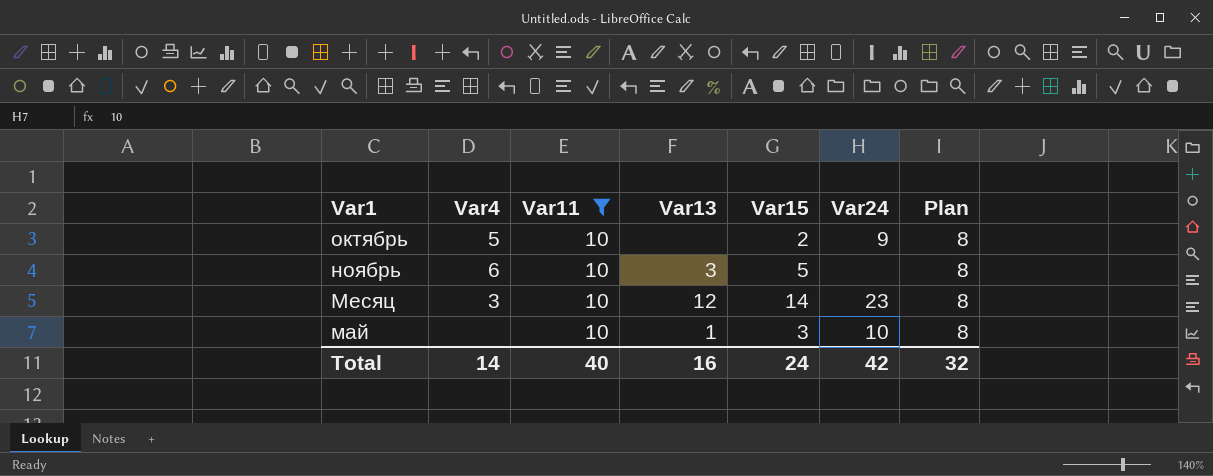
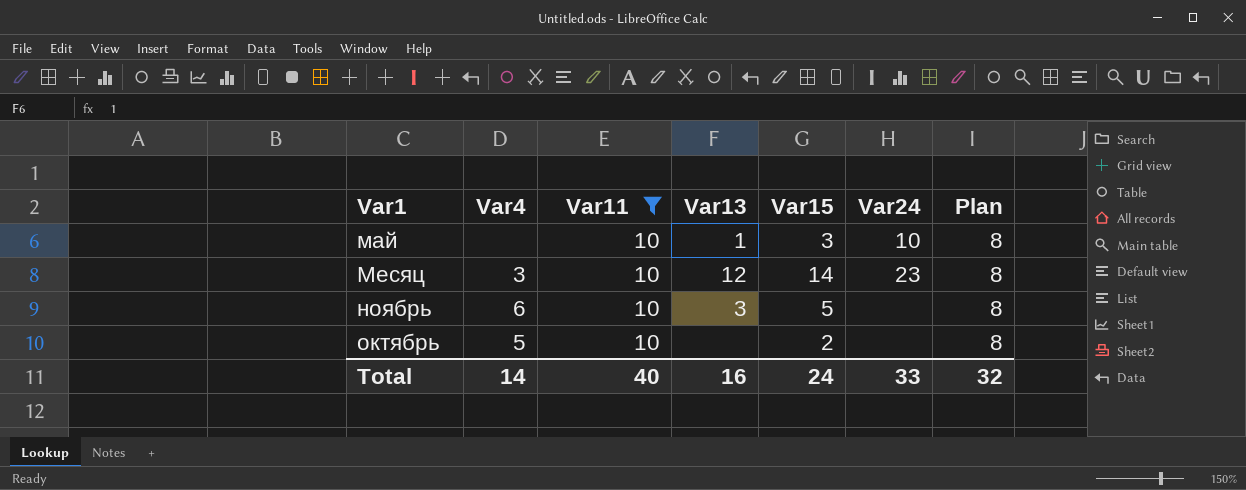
row order: Var1 descending -> Var1 ascending
октябрь | Var24: 9 -> none
Total | Var24: 42 -> 33

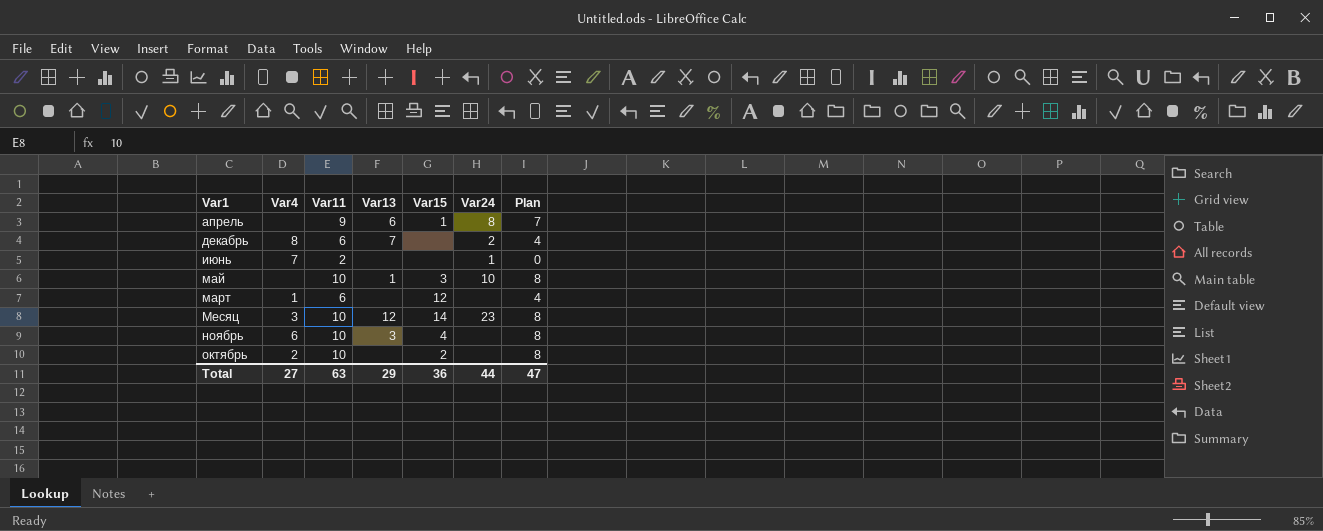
filter: Var11 = 10 -> none
ноябрь | Var15: 5 -> 4
октябрь | Var4: 5 -> 2
Total | Var4: 14 -> 27
Total | Var11: 40 -> 63
Total | Var13: 16 -> 29
Total | Var15: 24 -> 36
Total | Var24: 33 -> 44
Total | Plan: 32 -> 47

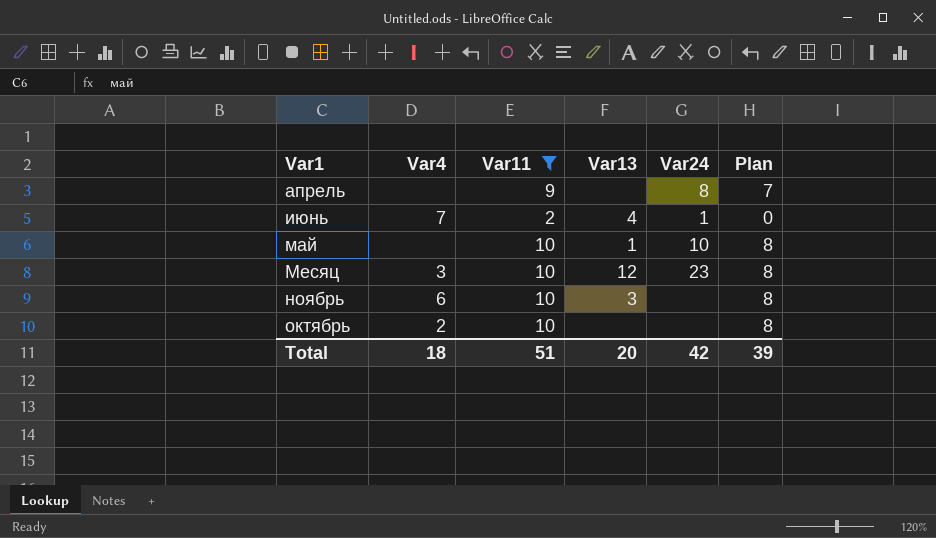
filter: none -> Var11 != 6
column Var15 | position: 5 -> none
апрель | Var13: 6 -> none
июнь | Var13: none -> 4
Total | Var4: 27 -> 18
Total | Var11: 63 -> 51
Total | Var13: 29 -> 20
Total | Var24: 44 -> 42
Total | Plan: 47 -> 39

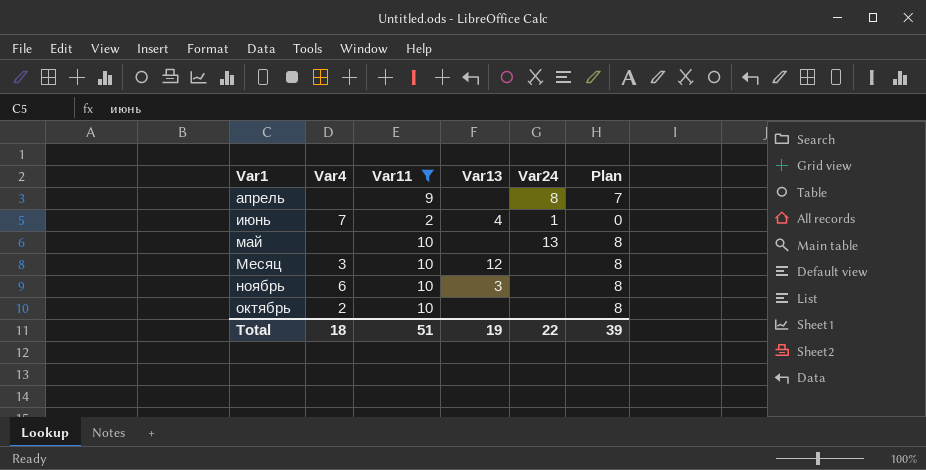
май | Var13: 1 -> none
май | Var24: 10 -> 13
Месяц | Var24: 23 -> none
Total | Var13: 20 -> 19
Total | Var24: 42 -> 22

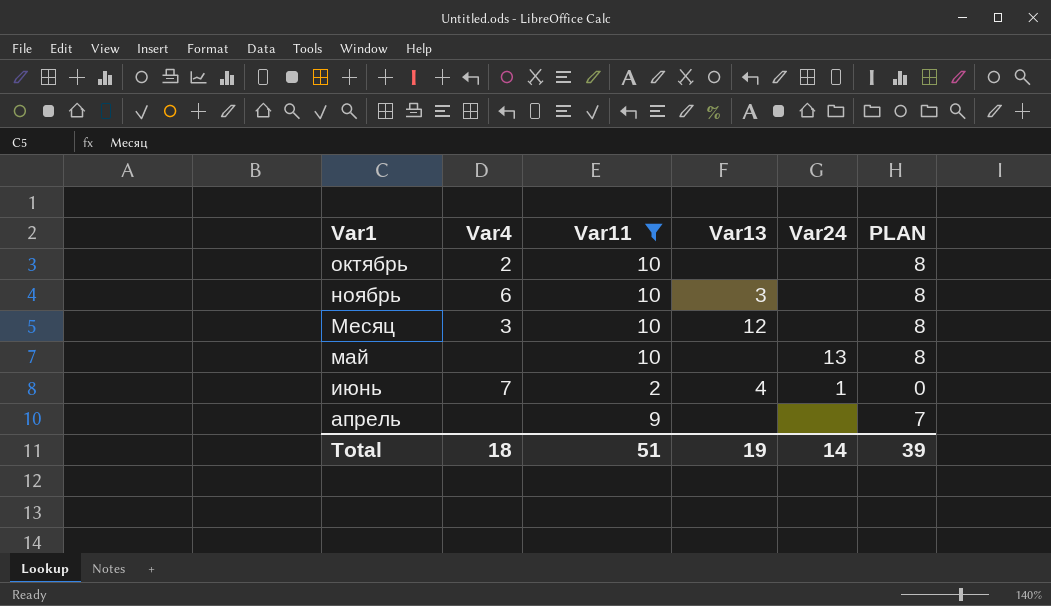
row order: Var1 ascending -> Var1 descending
column name: Plan -> PLAN
апрель | Var24: 8 -> none
Total | Var24: 22 -> 14

